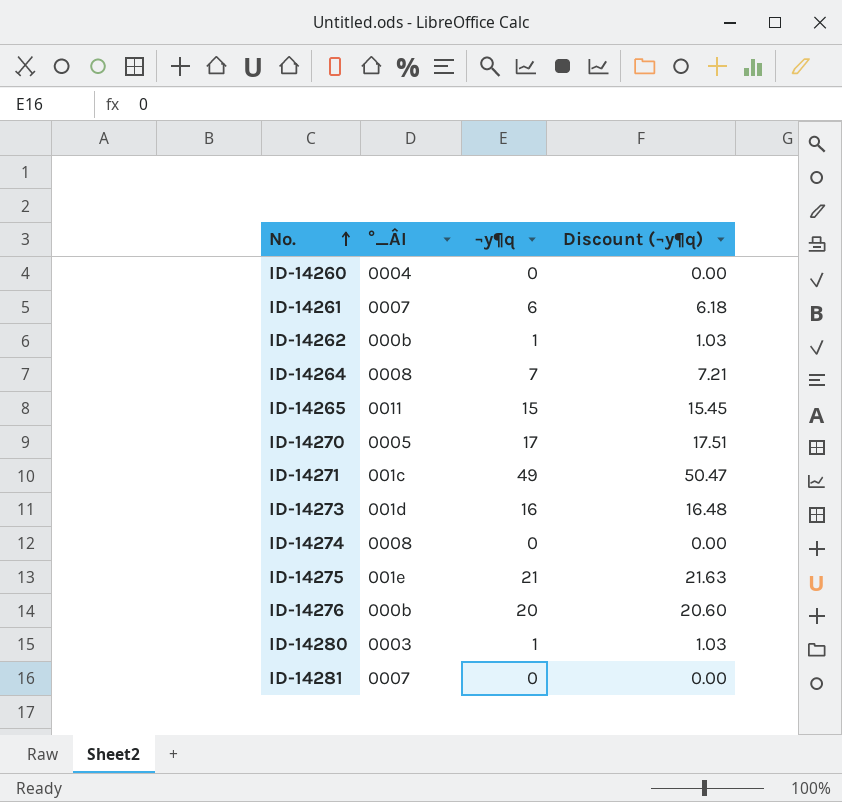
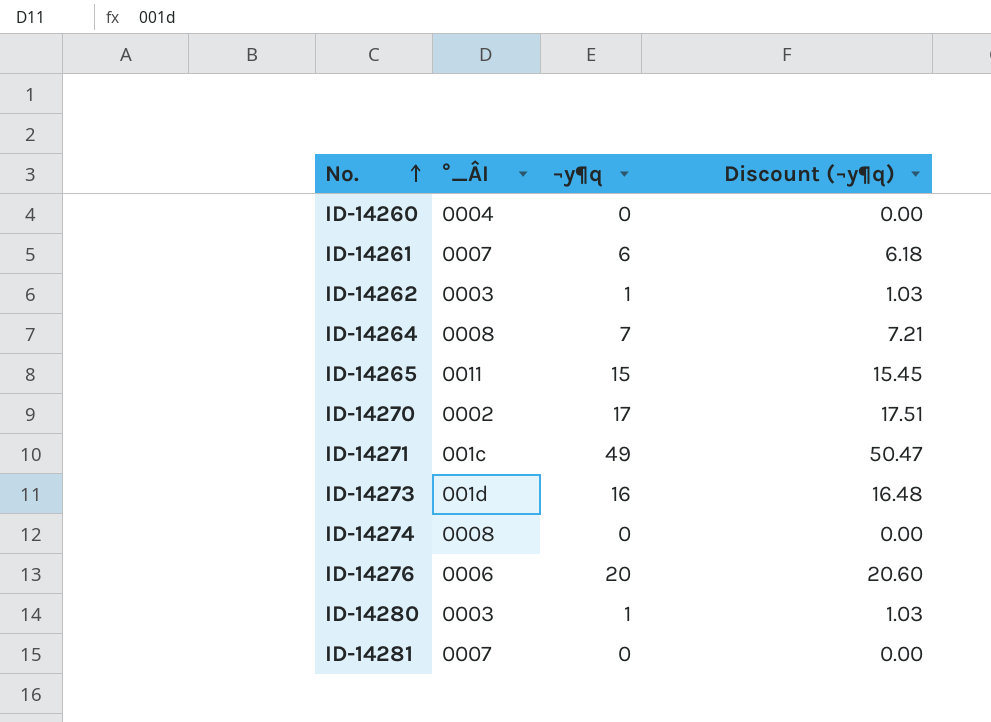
row ID-14275: 001e | 21 | 21.63 -> none
ID-14262 | °_ÂI: 000b -> 0003
ID-14270 | °_ÂI: 0005 -> 0002
ID-14276 | °_ÂI: 000b -> 0006

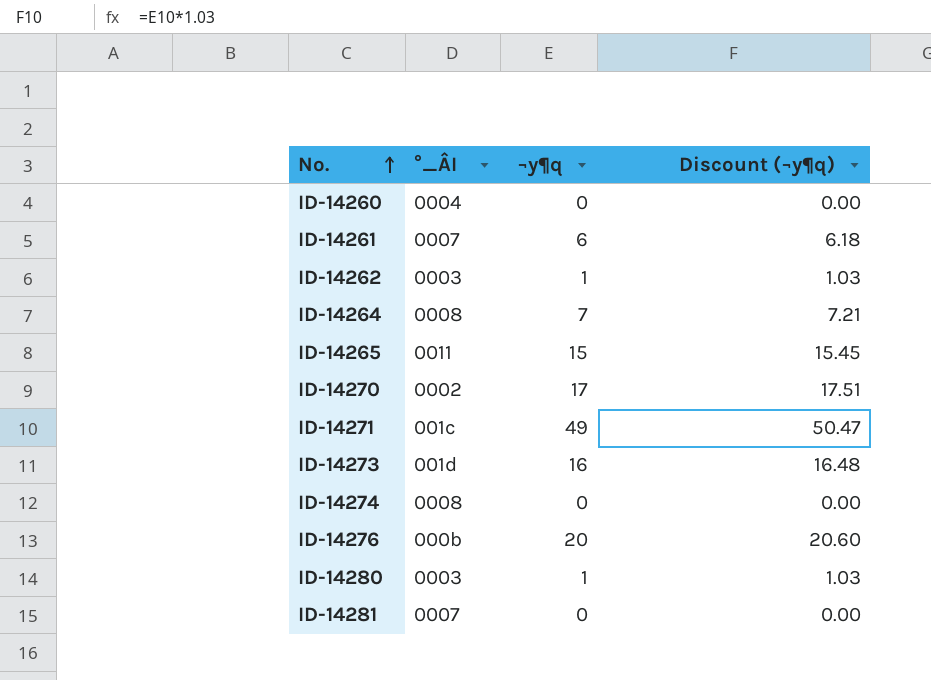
ID-14276 | °_ÂI: 0006 -> 000b

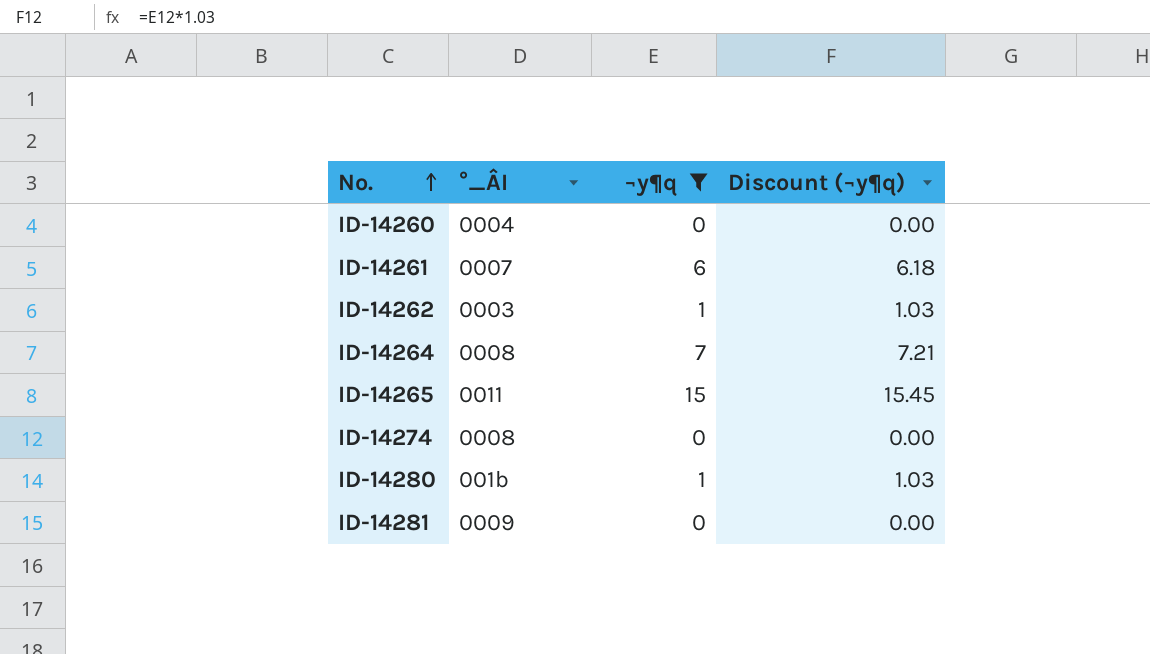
filter: none -> ¬y¶q <= 15
ID-14280 | °_ÂI: 0003 -> 001b
ID-14281 | °_ÂI: 0007 -> 0009

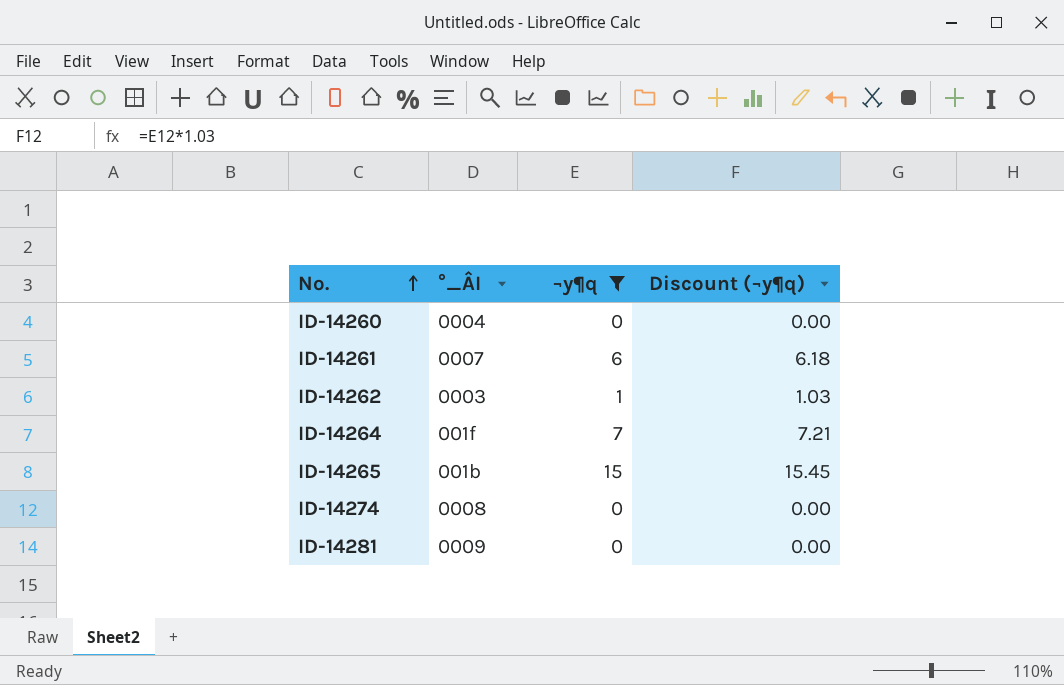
row ID-14280: 001b | 1 | 1.03 -> none
ID-14264 | °_ÂI: 0008 -> 001f
ID-14265 | °_ÂI: 0011 -> 001b

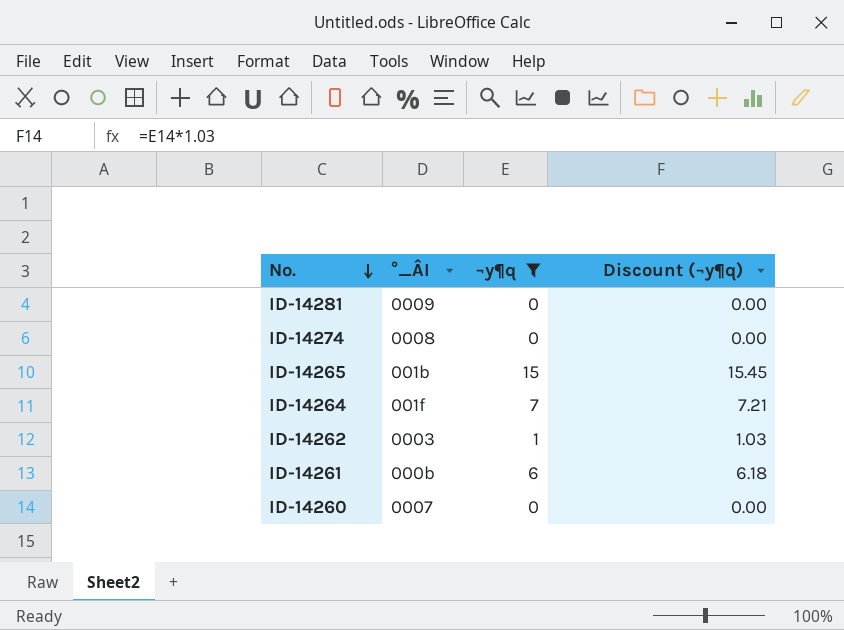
row order: No. ascending -> No. descending
ID-14261 | °_ÂI: 0007 -> 000b
ID-14260 | °_ÂI: 0004 -> 0007

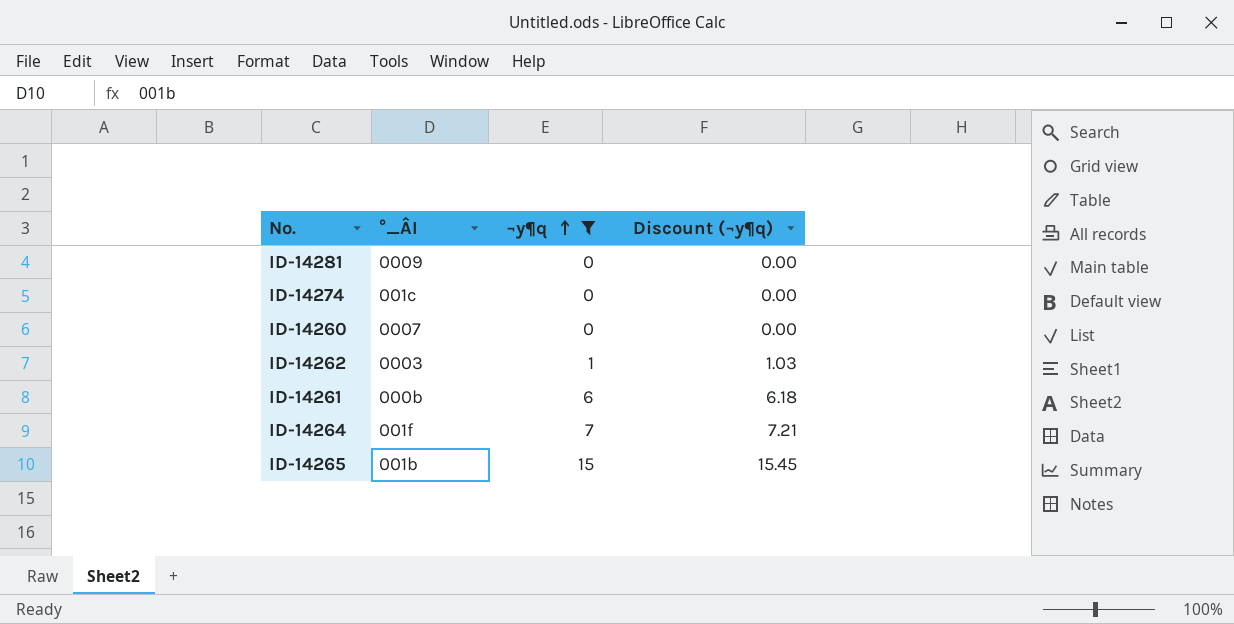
row order: No. descending -> ¬y¶q ascending
ID-14274 | °_ÂI: 0008 -> 001c

